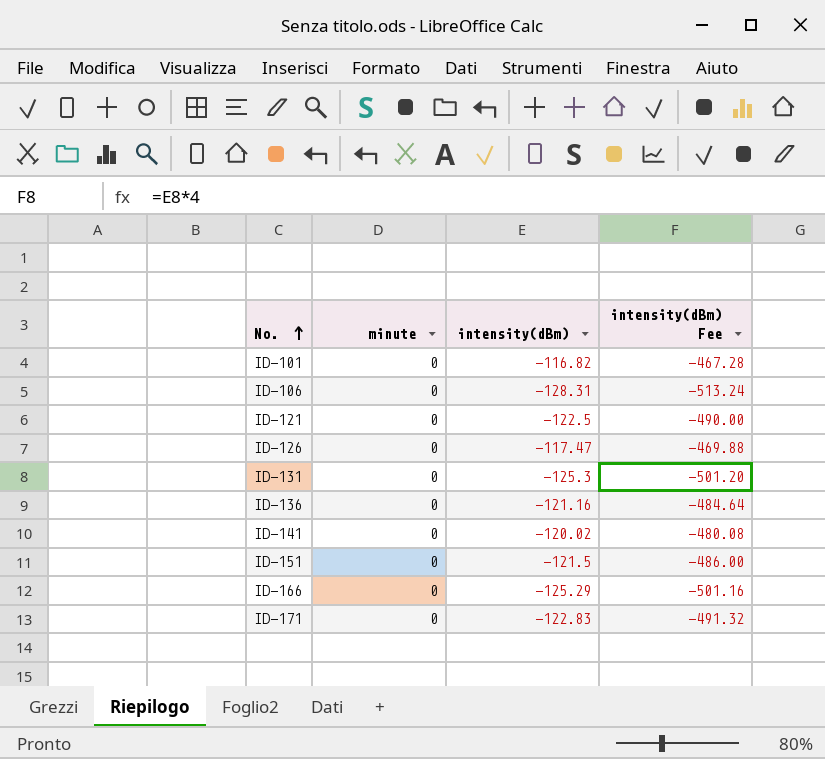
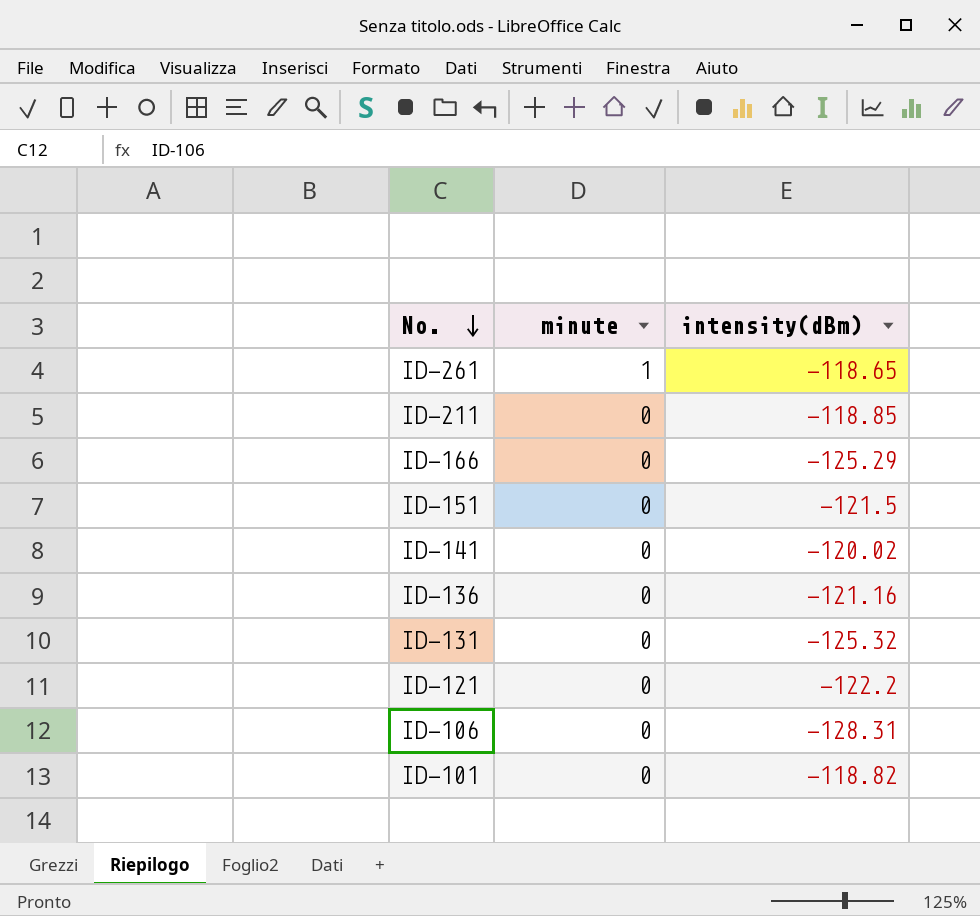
row order: No. ascending -> No. descending
column intensity(dBm) Fee | formula: [intensity(dBm)] * 4 -> none
row ID-126: 0 | -117.47 | -469.88 -> none
row ID-171: 0 | -122.83 | -491.32 -> none
row ID-261: none -> 1 | -118.65
row ID-211: none -> 0 | -118.85
ID-131 | intensity(dBm): -125.3 -> -125.32
ID-121 | intensity(dBm): -122.5 -> -122.2
ID-101 | intensity(dBm): -116.82 -> -118.82

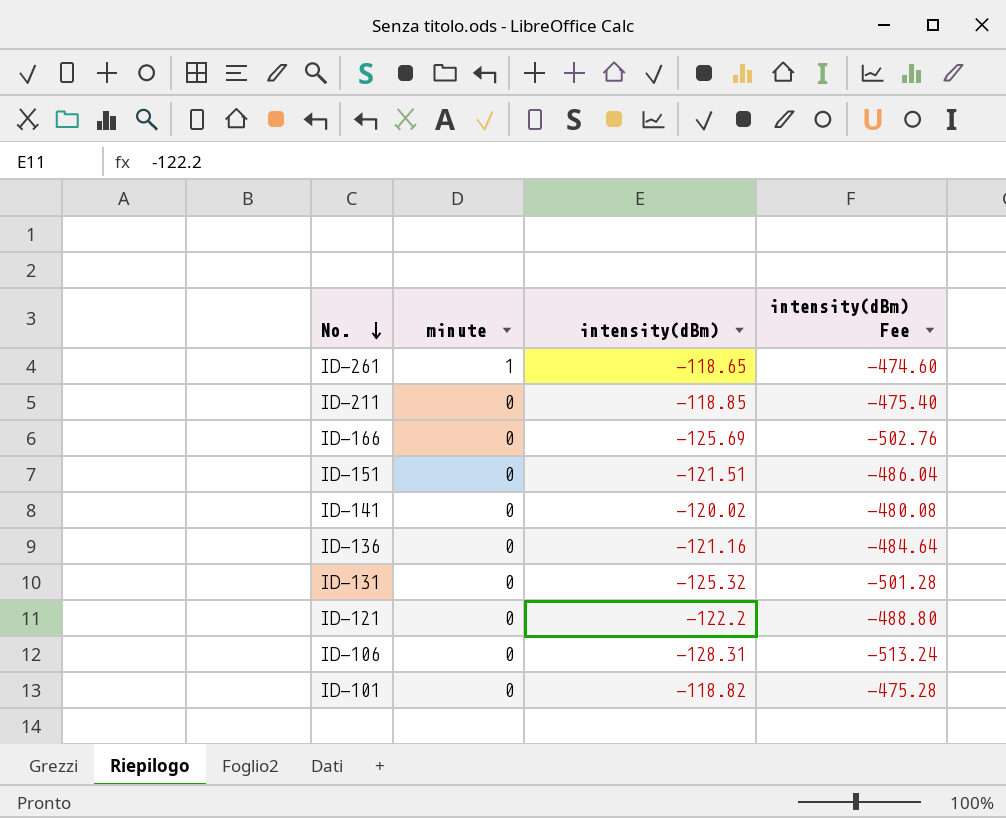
column intensity(dBm) Fee | formula: none -> [intensity(dBm)] * 4
ID-166 | intensity(dBm): -125.29 -> -125.69
ID-151 | intensity(dBm): -121.5 -> -121.51

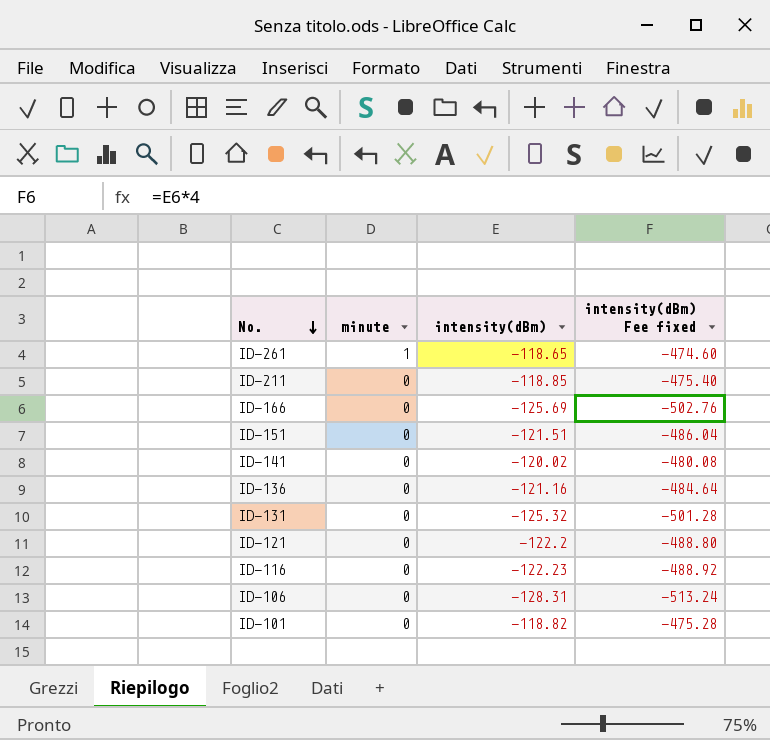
column name: intensity(dBm) Fee -> intensity(dBm) Fee fixed
row ID-116: none -> 0 | -122.23 | -488.92

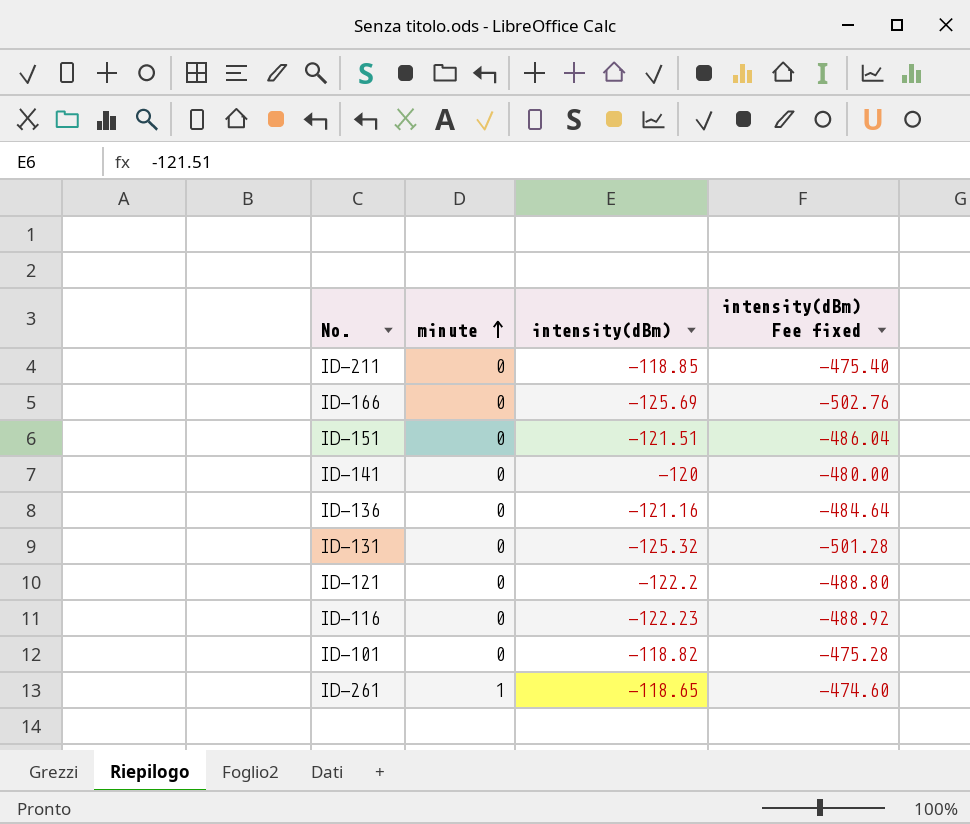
row order: No. descending -> minute ascending
row ID-106: 0 | -128.31 | -513.24 -> none
ID-141 | intensity(dBm): -120.02 -> -120
ID-141 | intensity(dBm) Fee fixed: -480.08 -> -480.00

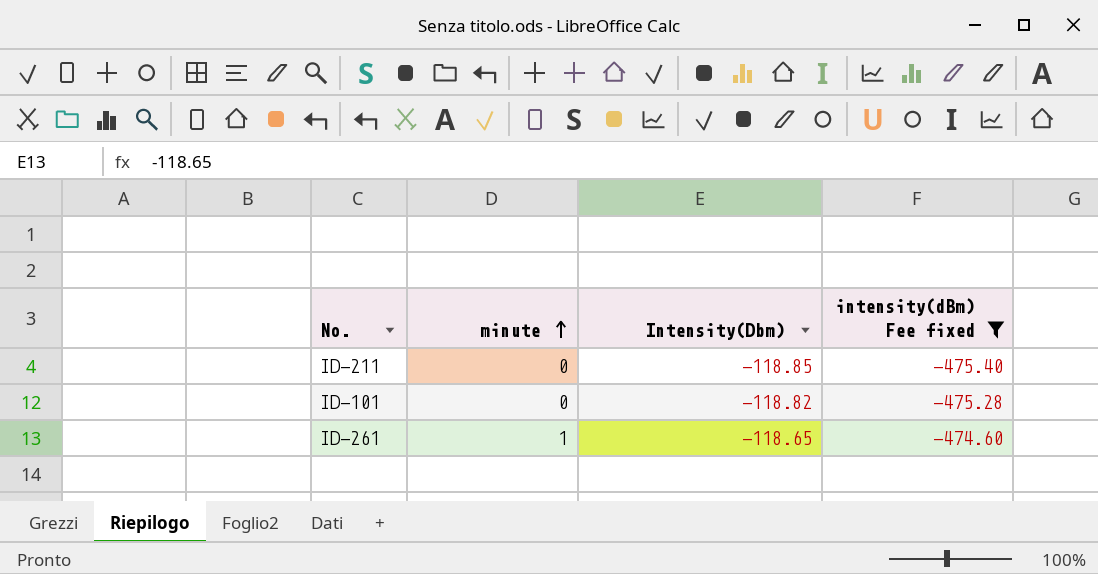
filter: none -> intensity(dBm) Fee fixed >= -475.40
column name: intensity(dBm) -> Intensity(Dbm)

